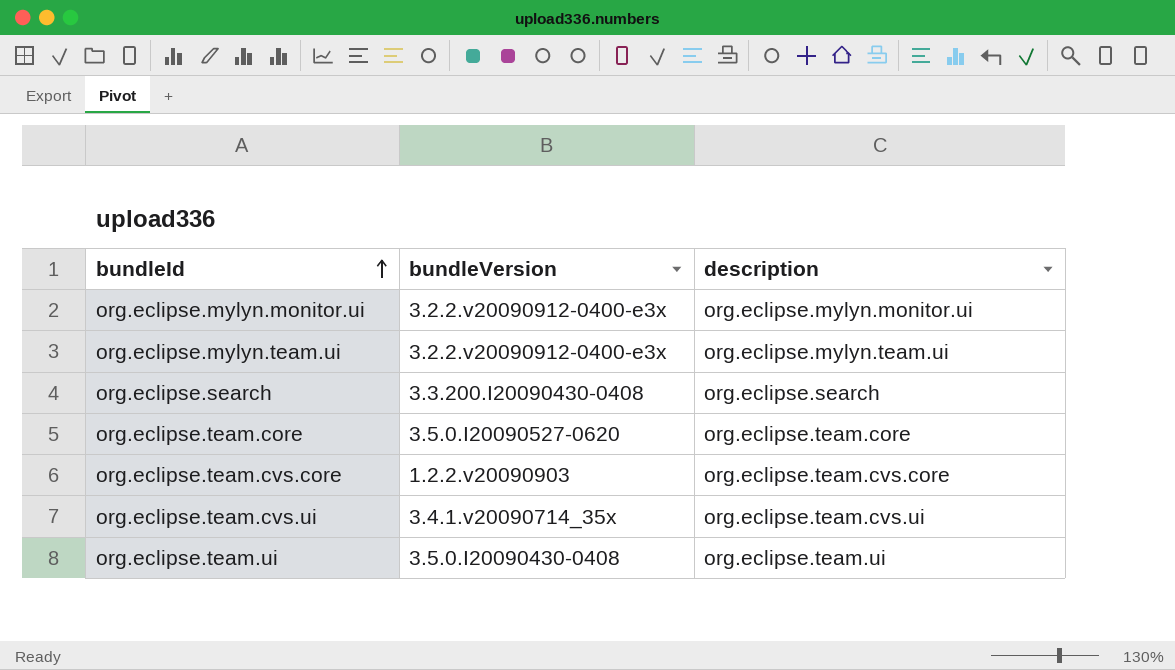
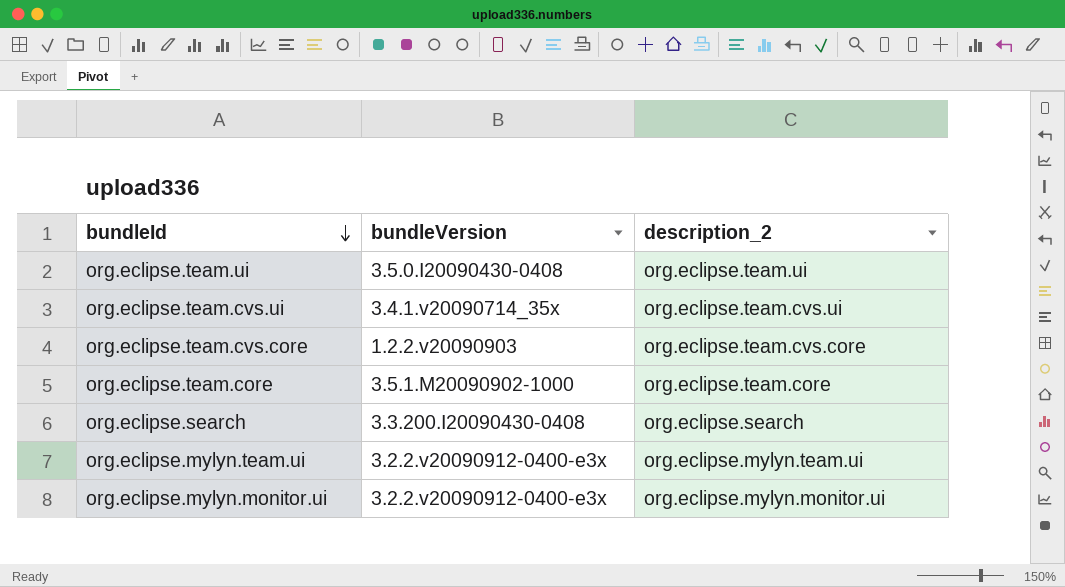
row order: bundleId ascending -> bundleId descending
column name: description -> description_2
org.eclipse.team.core | bundleVersion: 3.5.0.I20090527-0620 -> 3.5.1.M20090902-1000

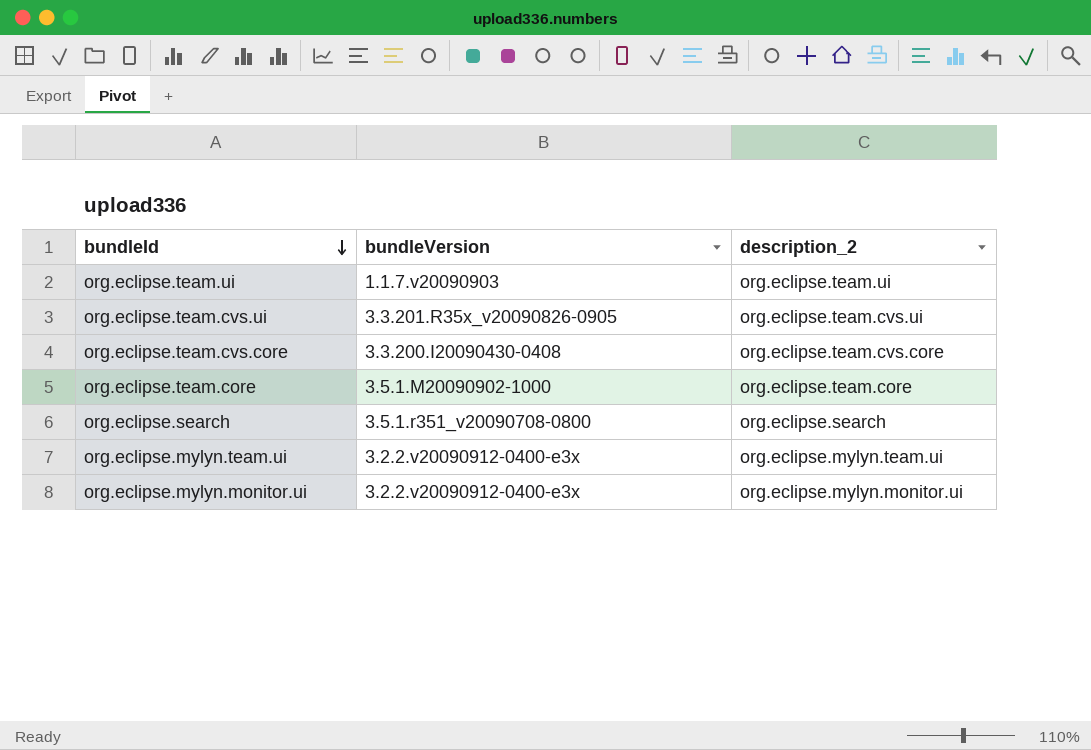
org.eclipse.team.ui | bundleVersion: 3.5.0.I20090430-0408 -> 1.1.7.v20090903
org.eclipse.team.cvs.ui | bundleVersion: 3.4.1.v20090714_35x -> 3.3.201.R35x_v20090826-0905
org.eclipse.team.cvs.core | bundleVersion: 1.2.2.v20090903 -> 3.3.200.I20090430-0408
org.eclipse.search | bundleVersion: 3.3.200.I20090430-0408 -> 3.5.1.r351_v20090708-0800

